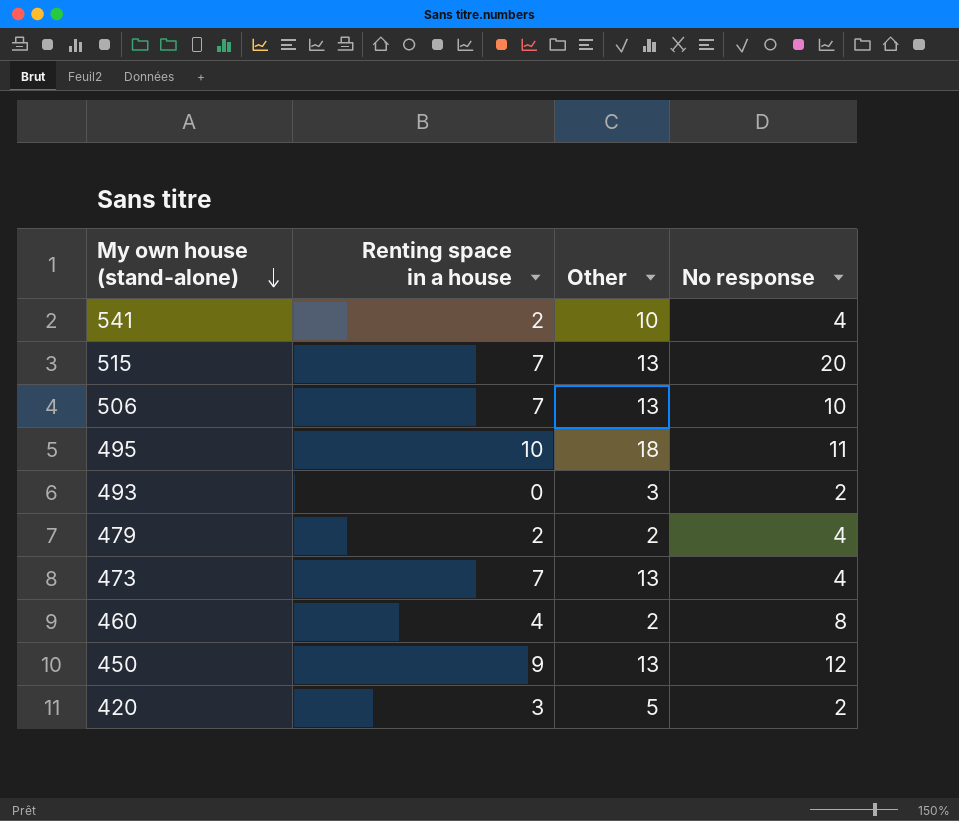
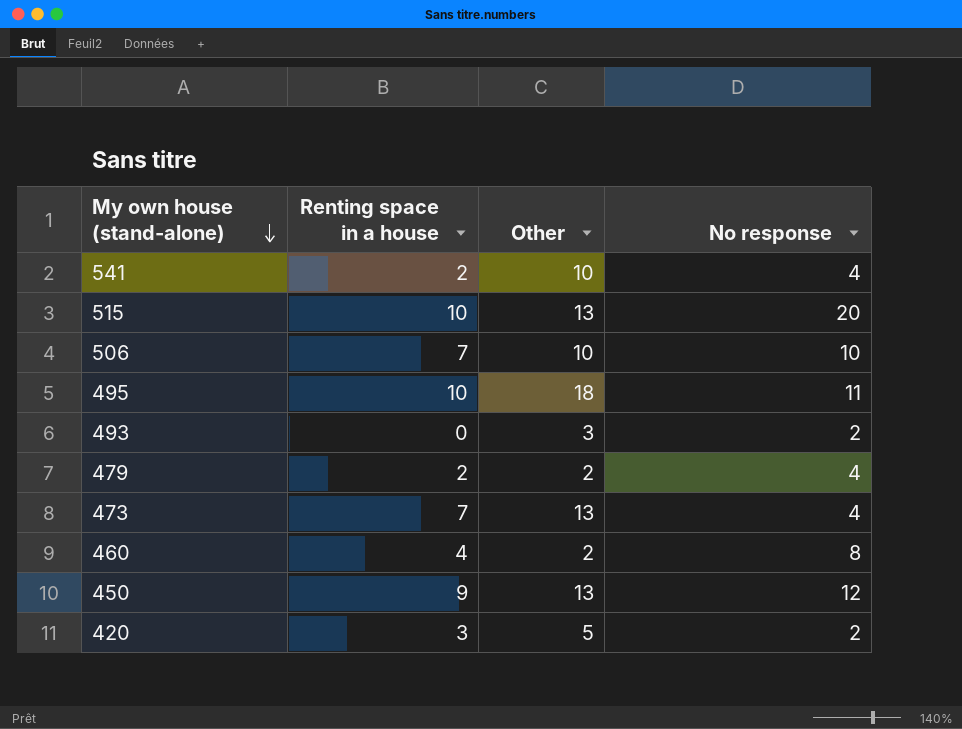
515 | Renting space in a house: 7 -> 10
506 | Other: 13 -> 10

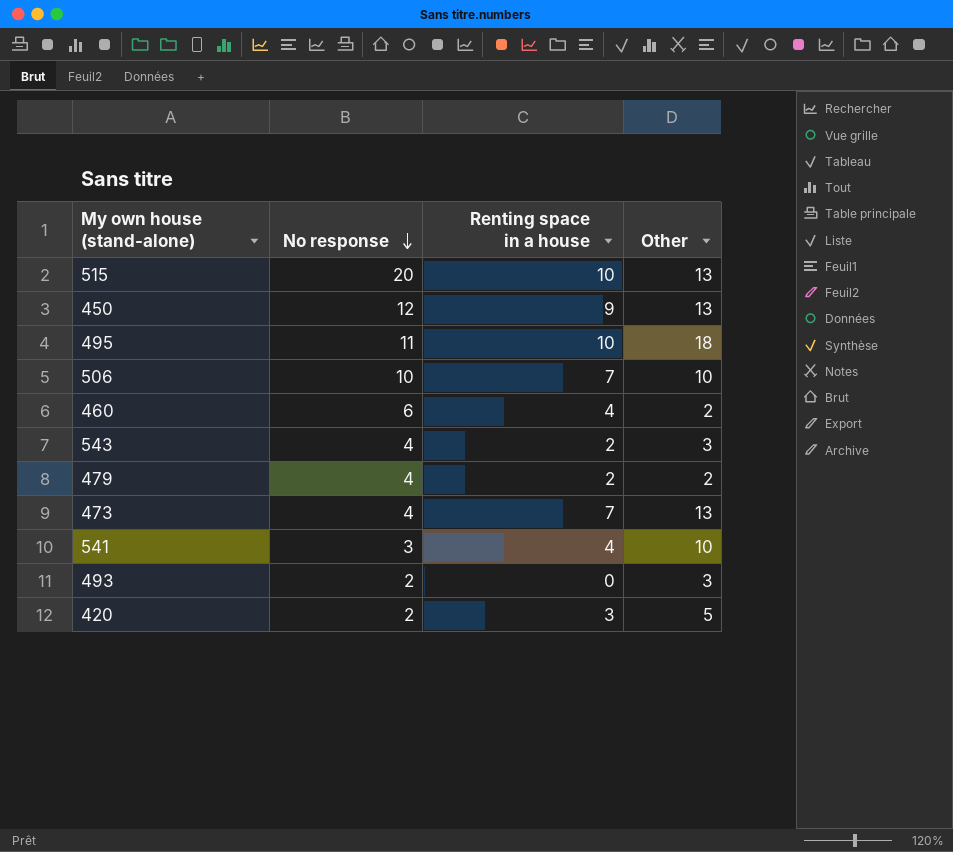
row order: My own house (stand-alone) descending -> No response descending
column No response | position: 4 -> 2
460 | No response: 8 -> 6
row 543: none -> 4 | 2 | 3
541 | No response: 4 -> 3
541 | Renting space in a house: 2 -> 4

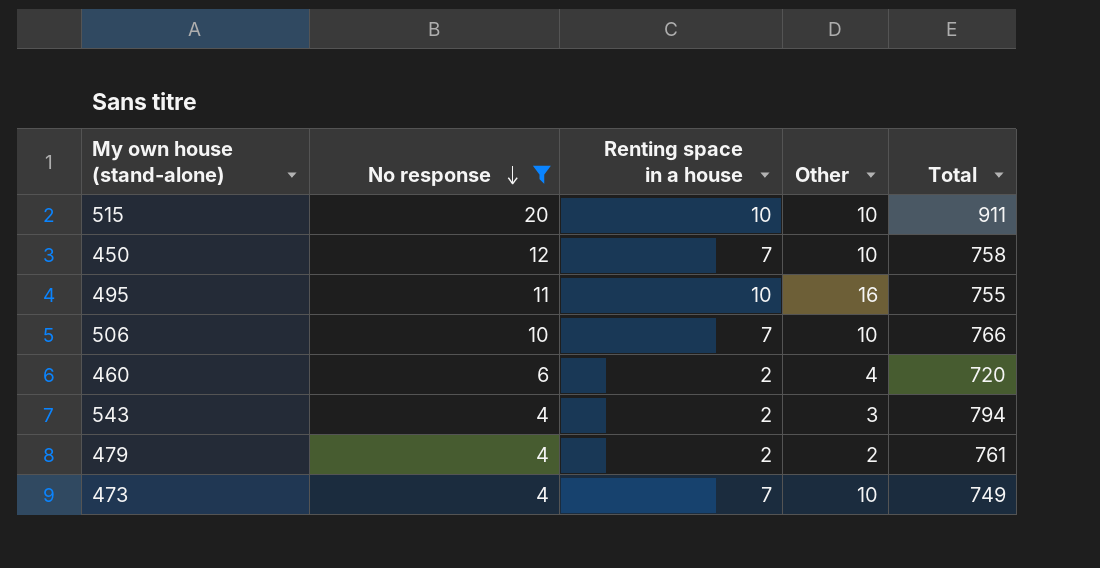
filter: none -> No response >= 4
column Total | position: none -> 5
515 | Other: 13 -> 10
450 | Renting space in a house: 9 -> 7
450 | Other: 13 -> 10
495 | Other: 18 -> 16
460 | Renting space in a house: 4 -> 2
460 | Other: 2 -> 4
473 | Other: 13 -> 10

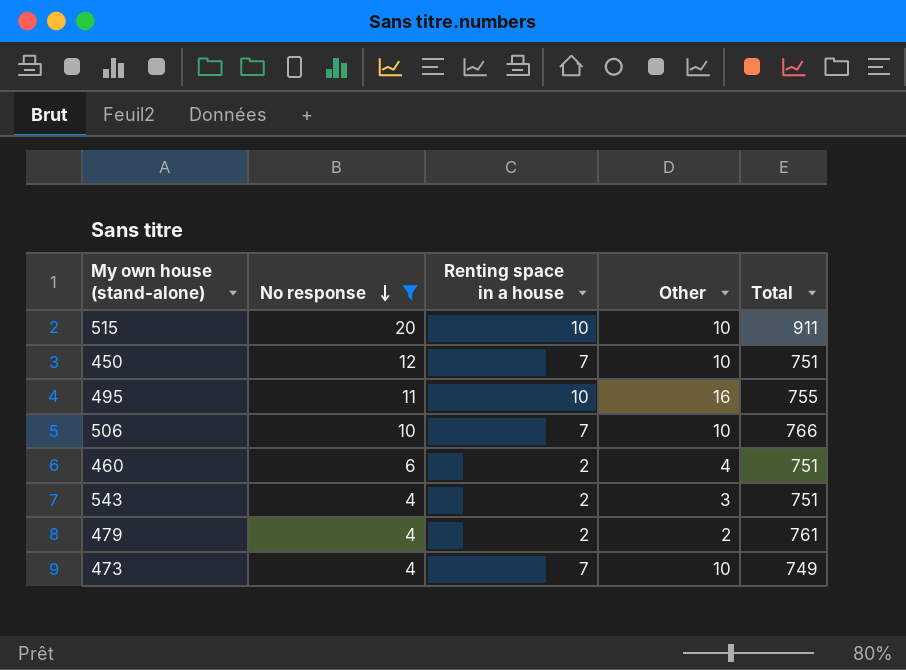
450 | Total: 758 -> 751
460 | Total: 720 -> 751
543 | Total: 794 -> 751

